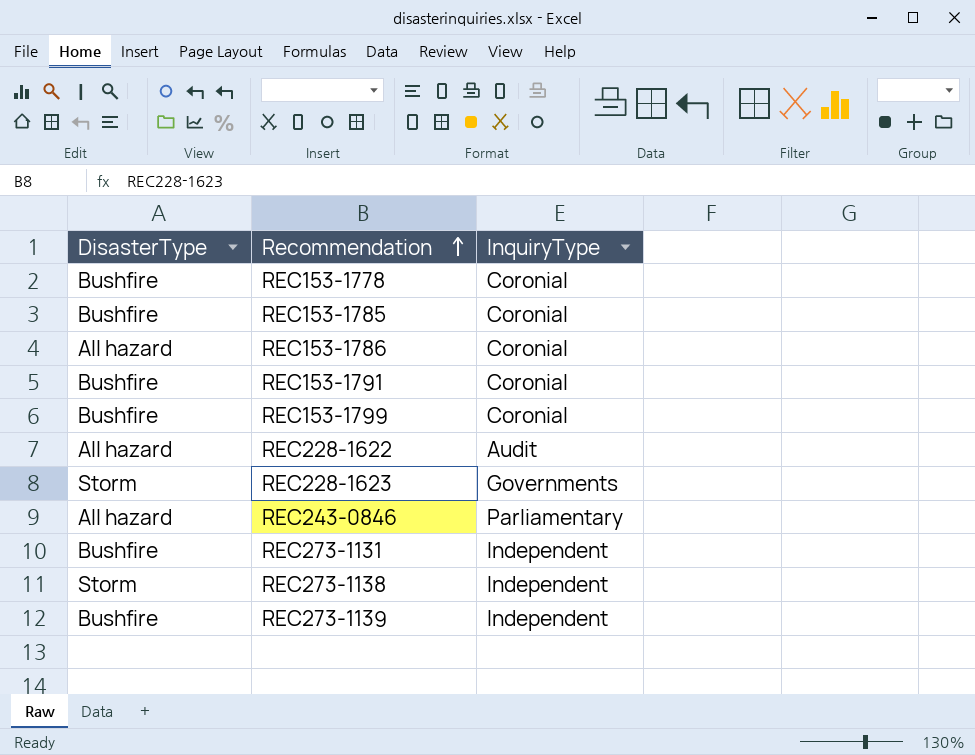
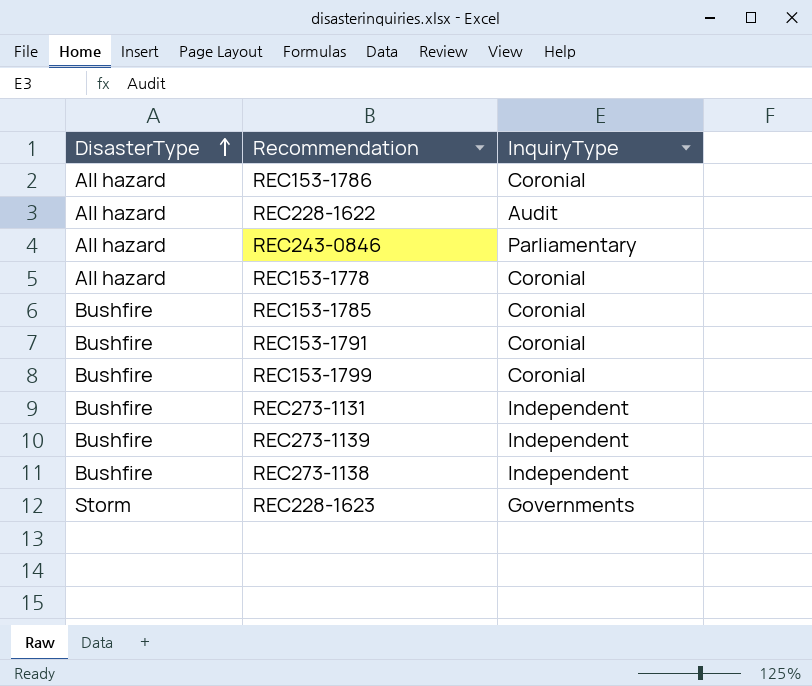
row order: Recommendation ascending -> DisasterType ascending
REC153-1778 | DisasterType: Bushfire -> All hazard
REC273-1138 | DisasterType: Storm -> Bushfire

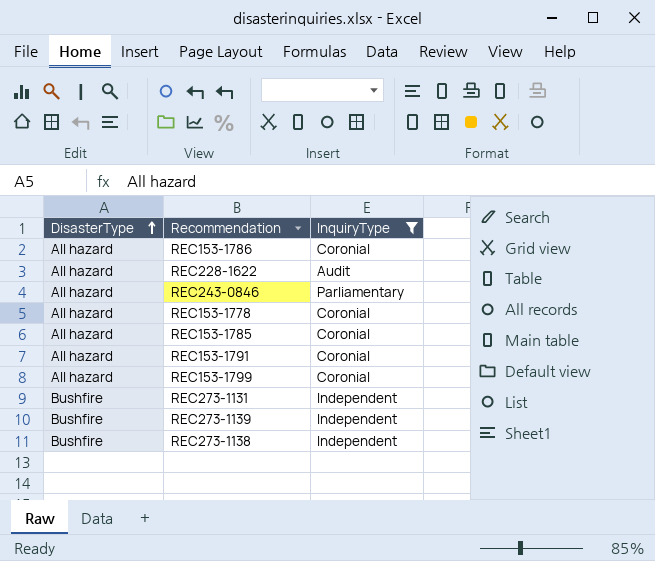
filter: none -> InquiryType != Governments
REC153-1785 | DisasterType: Bushfire -> All hazard
REC153-1791 | DisasterType: Bushfire -> All hazard
REC153-1799 | DisasterType: Bushfire -> All hazard

